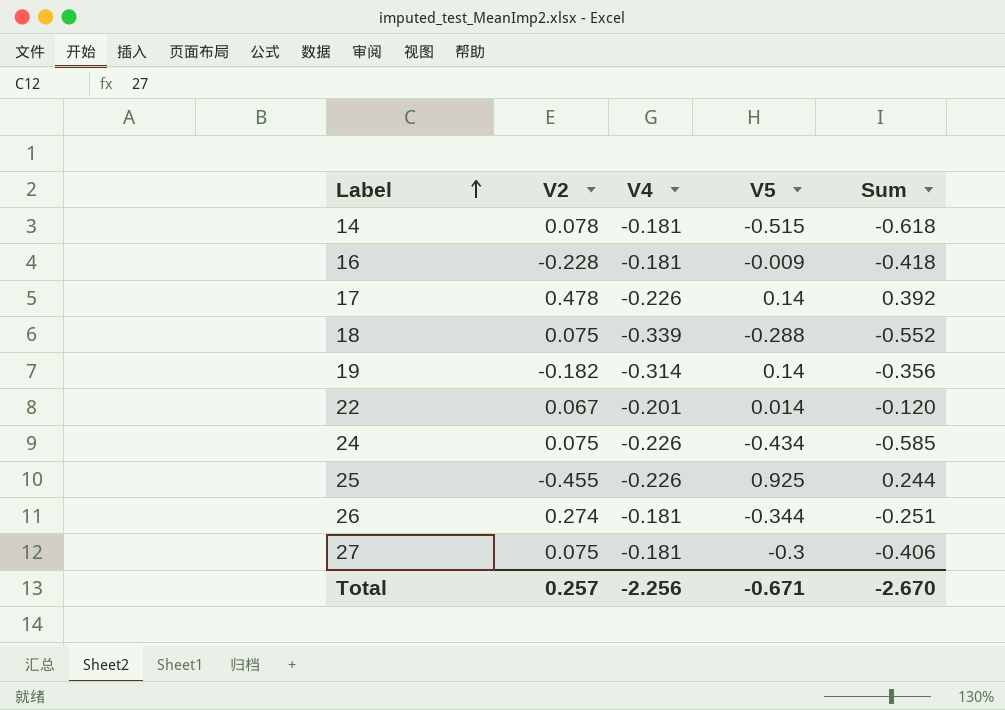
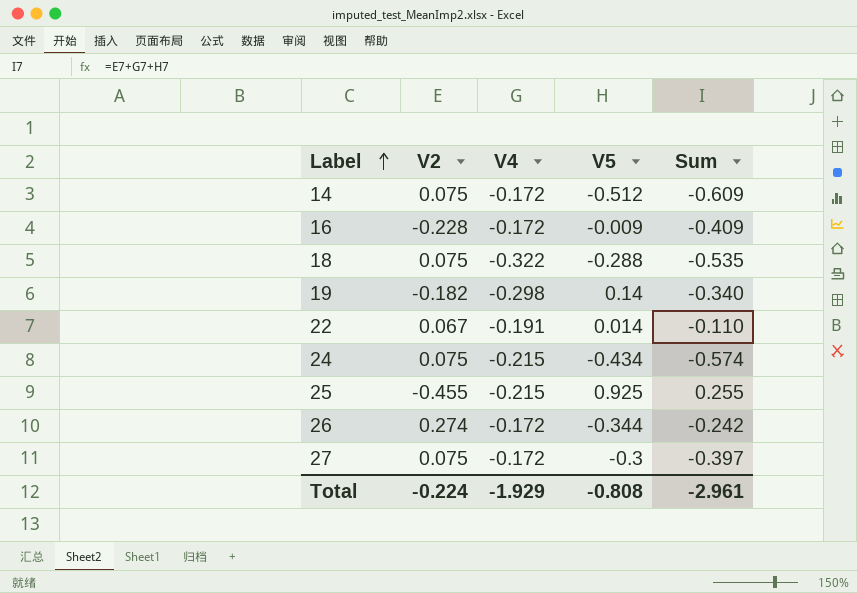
row 17: 0.478 | -0.226 | 0.14 | 0.392 -> none
14 | V2: 0.078 -> 0.075
14 | V4: -0.181 -> -0.172
14 | V5: -0.515 -> -0.512
14 | Sum: -0.618 -> -0.609
16 | V4: -0.181 -> -0.172
16 | Sum: -0.418 -> -0.409
18 | V4: -0.339 -> -0.322
18 | Sum: -0.552 -> -0.535
19 | V4: -0.314 -> -0.298
19 | Sum: -0.356 -> -0.340
22 | V4: -0.201 -> -0.191
22 | Sum: -0.120 -> -0.110
24 | V4: -0.226 -> -0.215
24 | Sum: -0.585 -> -0.574
25 | V4: -0.226 -> -0.215
25 | Sum: 0.244 -> 0.255
26 | V4: -0.181 -> -0.172
26 | Sum: -0.251 -> -0.242
27 | V4: -0.181 -> -0.172
27 | Sum: -0.406 -> -0.397
Total | V2: 0.257 -> -0.224
Total | V4: -2.256 -> -1.929
Total | V5: -0.671 -> -0.808
Total | Sum: -2.670 -> -2.961

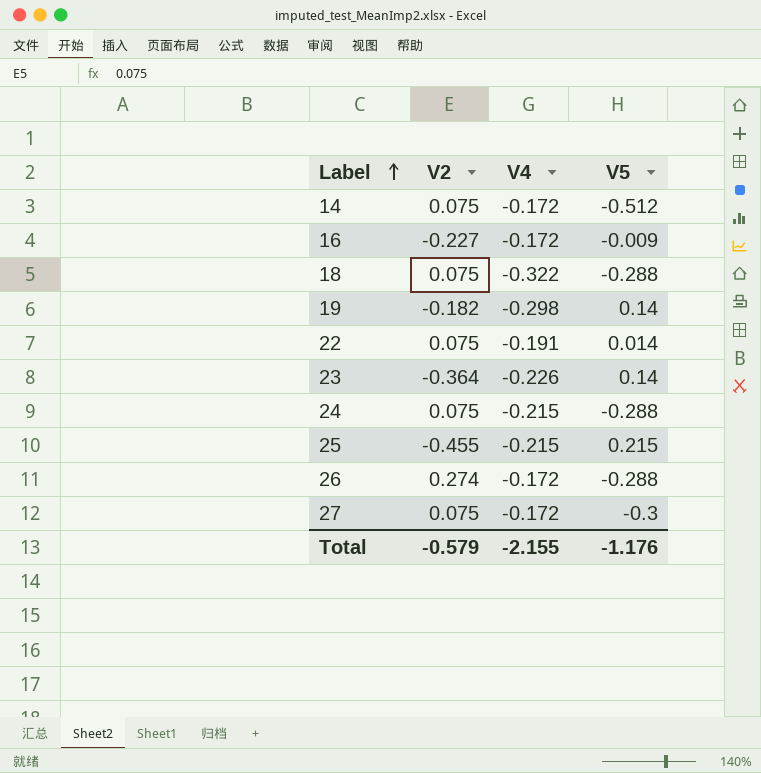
column Sum | formula: [V2] + [V4] + [V5] -> none
16 | V2: -0.228 -> -0.227
22 | V2: 0.067 -> 0.075
row 23: none -> -0.364 | -0.226 | 0.14
24 | V5: -0.434 -> -0.288
25 | V5: 0.925 -> 0.215
26 | V5: -0.344 -> -0.288
Total | V2: -0.224 -> -0.579
Total | V4: -1.929 -> -2.155
Total | V5: -0.808 -> -1.176

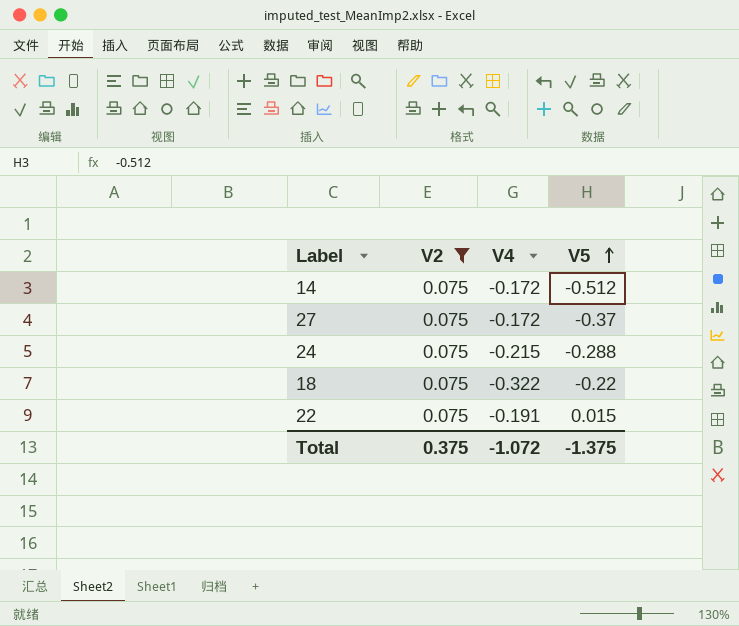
filter: none -> V2 = 0.075
row order: Label ascending -> V5 ascending
27 | V5: -0.3 -> -0.37
18 | V5: -0.288 -> -0.22
22 | V5: 0.014 -> 0.015
Total | V2: -0.579 -> 0.375
Total | V4: -2.155 -> -1.072
Total | V5: -1.176 -> -1.375

